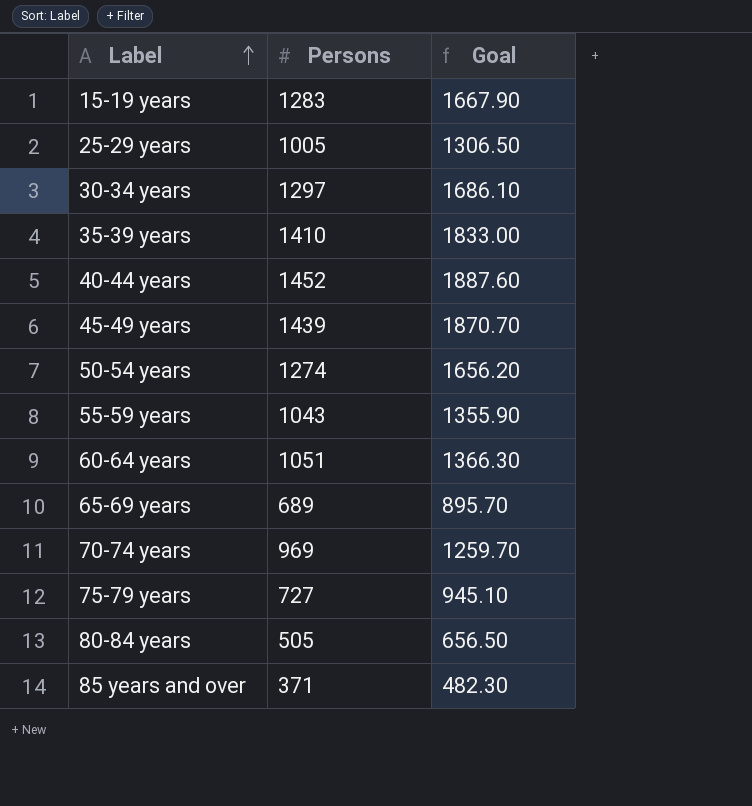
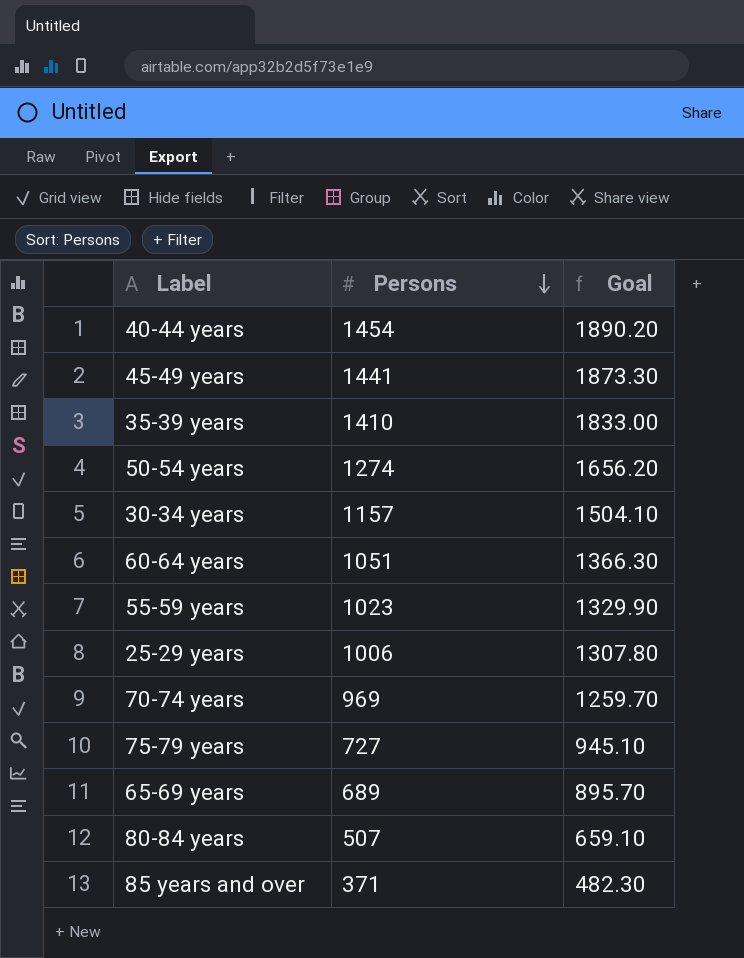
row order: Label ascending -> Persons descending
row 15-19 years: 1283 | 1667.90 -> none
40-44 years | Persons: 1452 -> 1454
40-44 years | Goal: 1887.60 -> 1890.20
45-49 years | Persons: 1439 -> 1441
45-49 years | Goal: 1870.70 -> 1873.30
30-34 years | Persons: 1297 -> 1157
30-34 years | Goal: 1686.10 -> 1504.10
55-59 years | Persons: 1043 -> 1023
55-59 years | Goal: 1355.90 -> 1329.90
25-29 years | Persons: 1005 -> 1006
25-29 years | Goal: 1306.50 -> 1307.80
80-84 years | Persons: 505 -> 507
80-84 years | Goal: 656.50 -> 659.10

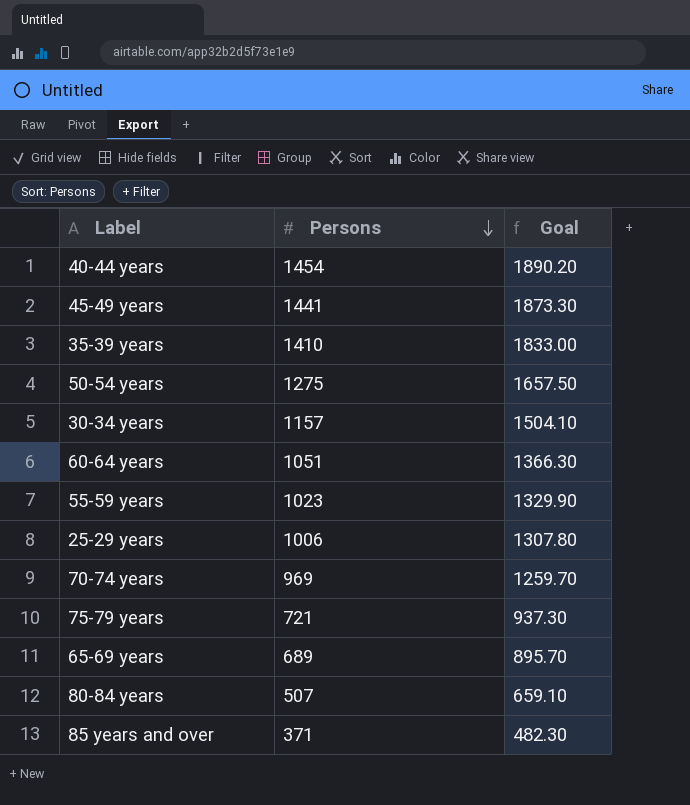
50-54 years | Persons: 1274 -> 1275
50-54 years | Goal: 1656.20 -> 1657.50
75-79 years | Persons: 727 -> 721
75-79 years | Goal: 945.10 -> 937.30

